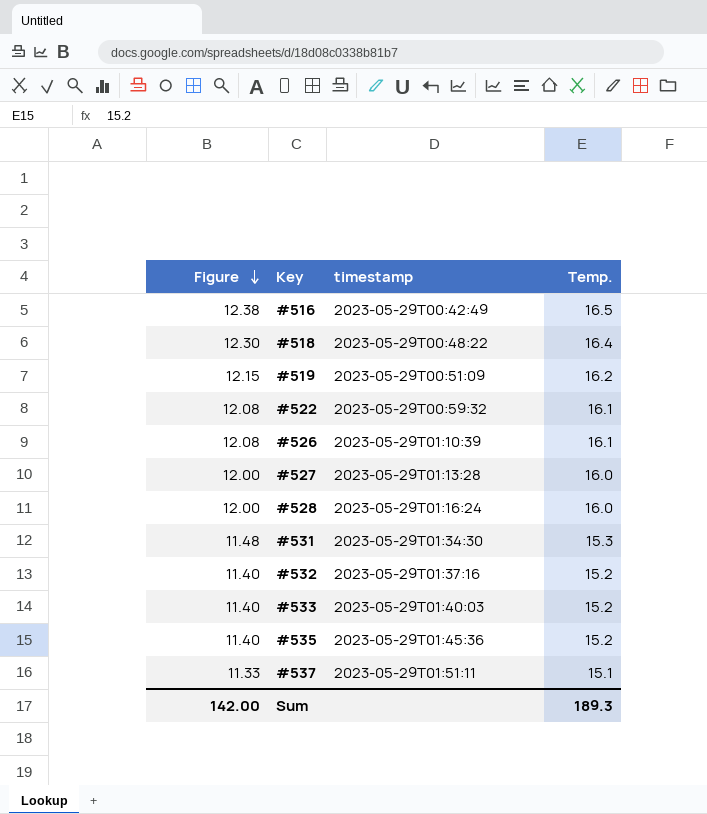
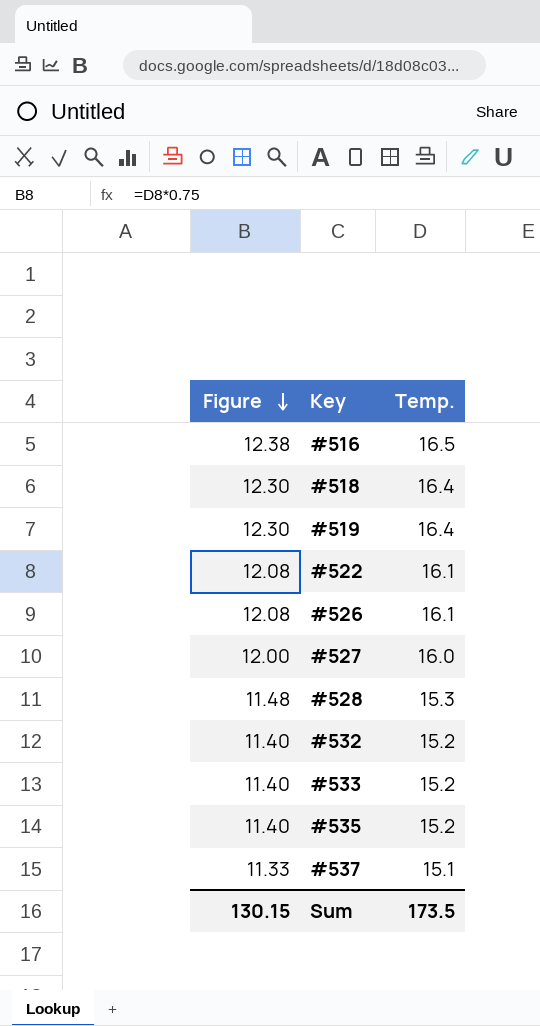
column timestamp | position: 3 -> none
row #531: 11.48 | 2023-05-29T01:34:30 | 15.3 -> none
#519 | Figure: 12.15 -> 12.30
#519 | Temp.: 16.2 -> 16.4
#528 | Figure: 12.00 -> 11.48
#528 | Temp.: 16.0 -> 15.3
Sum | Figure: 142.00 -> 130.15
Sum | Temp.: 189.3 -> 173.5

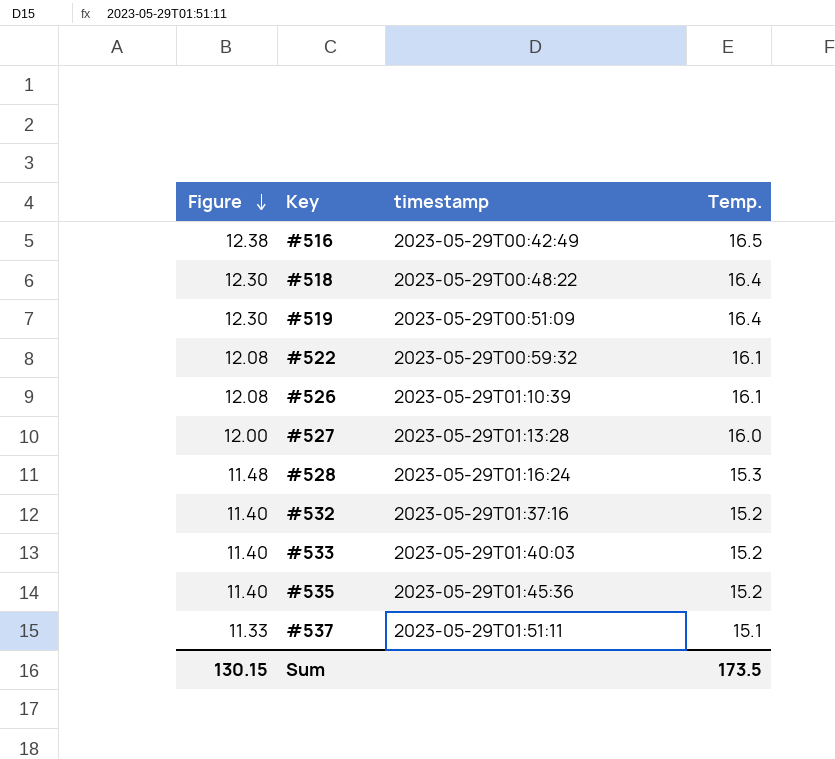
column timestamp | position: none -> 3

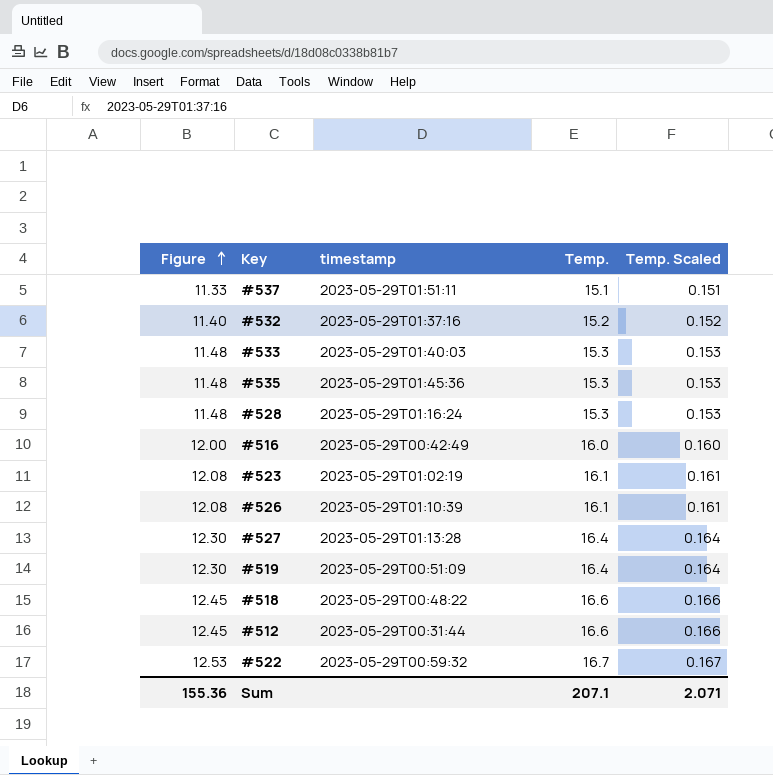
row order: Figure descending -> Figure ascending
column Temp. Scaled | formula: none -> [Temp.] * 0.01
#533 | Figure: 11.40 -> 11.48
#533 | Temp.: 15.2 -> 15.3
#535 | Figure: 11.40 -> 11.48
#535 | Temp.: 15.2 -> 15.3
#516 | Figure: 12.38 -> 12.00
#516 | Temp.: 16.5 -> 16.0
row #523: none -> 12.08 | 2023-05-29T01:02:19 | 16.1 | 0.161
#527 | Figure: 12.00 -> 12.30
#527 | Temp.: 16.0 -> 16.4
#518 | Figure: 12.30 -> 12.45
#518 | Temp.: 16.4 -> 16.6
row #512: none -> 12.45 | 2023-05-29T00:31:44 | 16.6 | 0.166
#522 | Figure: 12.08 -> 12.53
#522 | Temp.: 16.1 -> 16.7
Sum | Figure: 130.15 -> 155.36
Sum | Temp.: 173.5 -> 207.1

